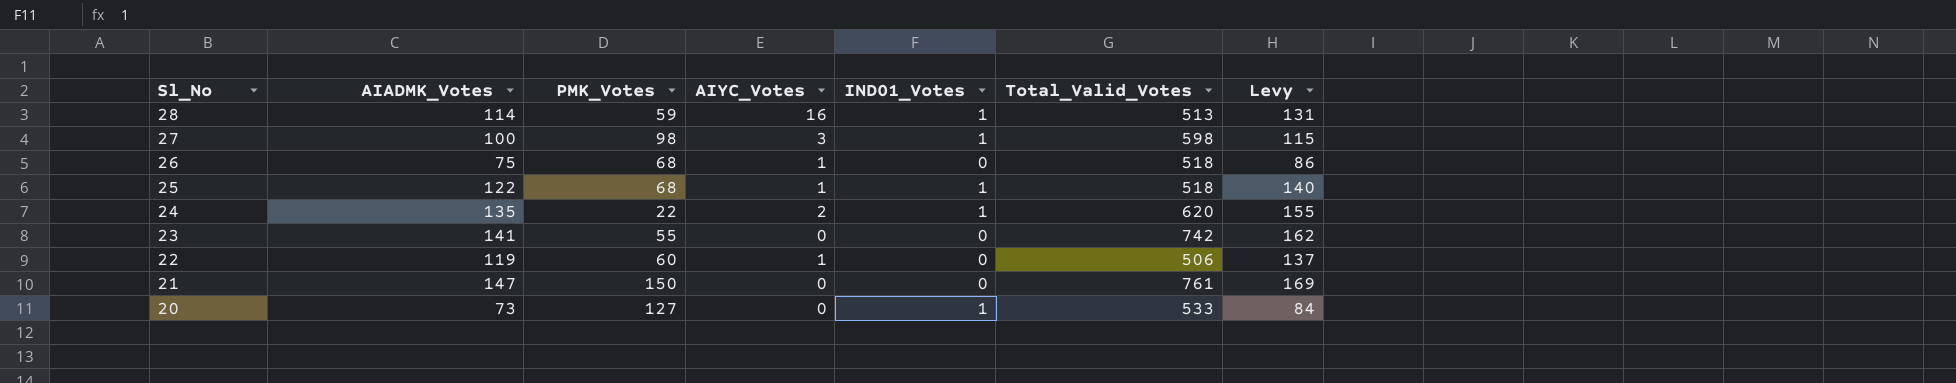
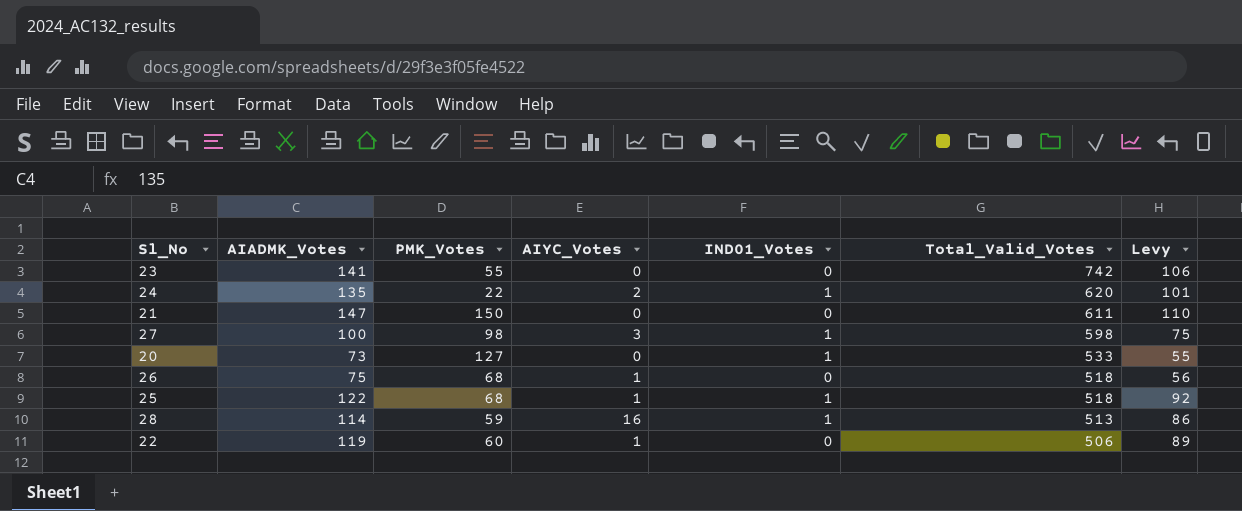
row order: Sl_No descending -> Total_Valid_Votes descending
column Levy | formula: [AIADMK_Votes] * 1.15 -> [AIADMK_Votes] * 0.75
21 | Total_Valid_Votes: 761 -> 611

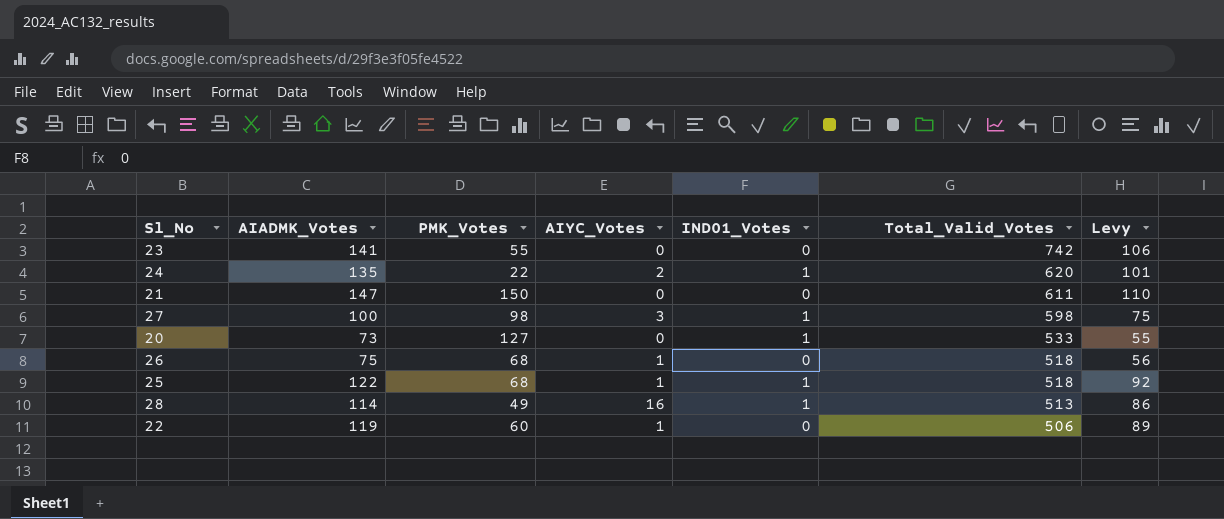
28 | PMK_Votes: 59 -> 49

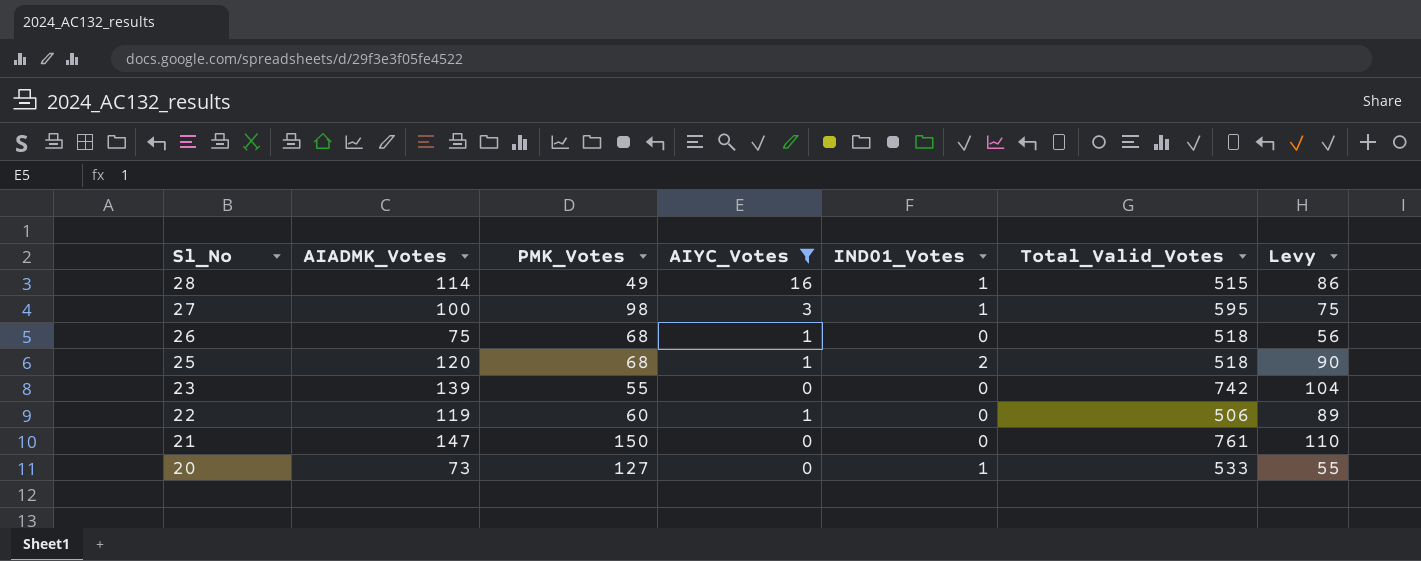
filter: none -> AIYC_Votes != 2
row order: Total_Valid_Votes descending -> Sl_No descending
28 | Total_Valid_Votes: 513 -> 515
27 | Total_Valid_Votes: 598 -> 595
25 | AIADMK_Votes: 122 -> 120
25 | IND01_Votes: 1 -> 2
25 | Levy: 92 -> 90
23 | AIADMK_Votes: 141 -> 139
23 | Levy: 106 -> 104
21 | Total_Valid_Votes: 611 -> 761

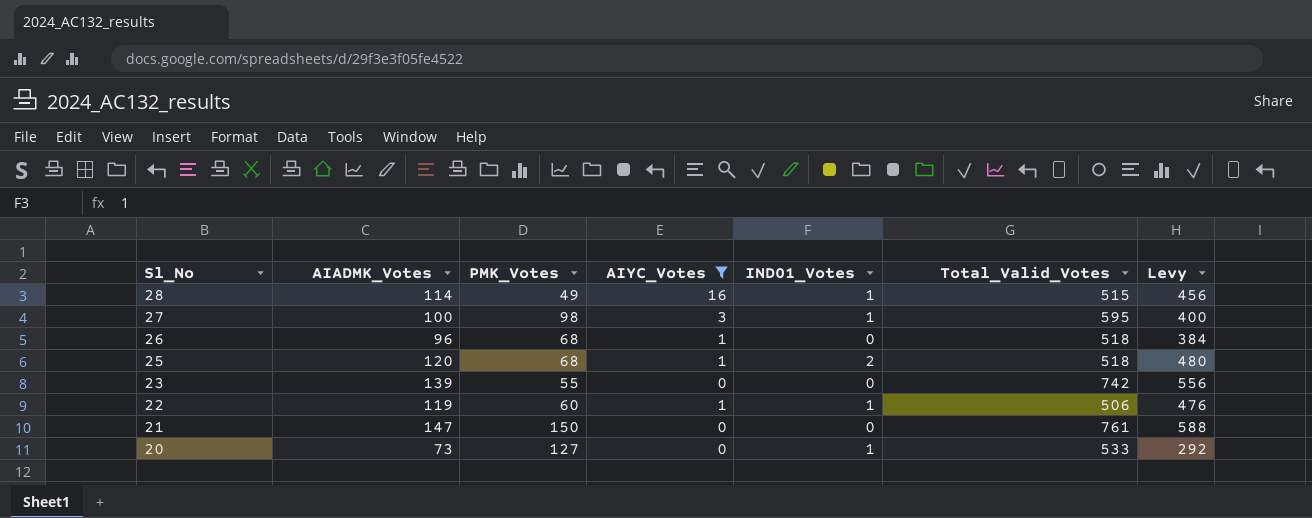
column Levy | formula: [AIADMK_Votes] * 0.75 -> [AIADMK_Votes] * 4
26 | AIADMK_Votes: 75 -> 96
22 | IND01_Votes: 0 -> 1

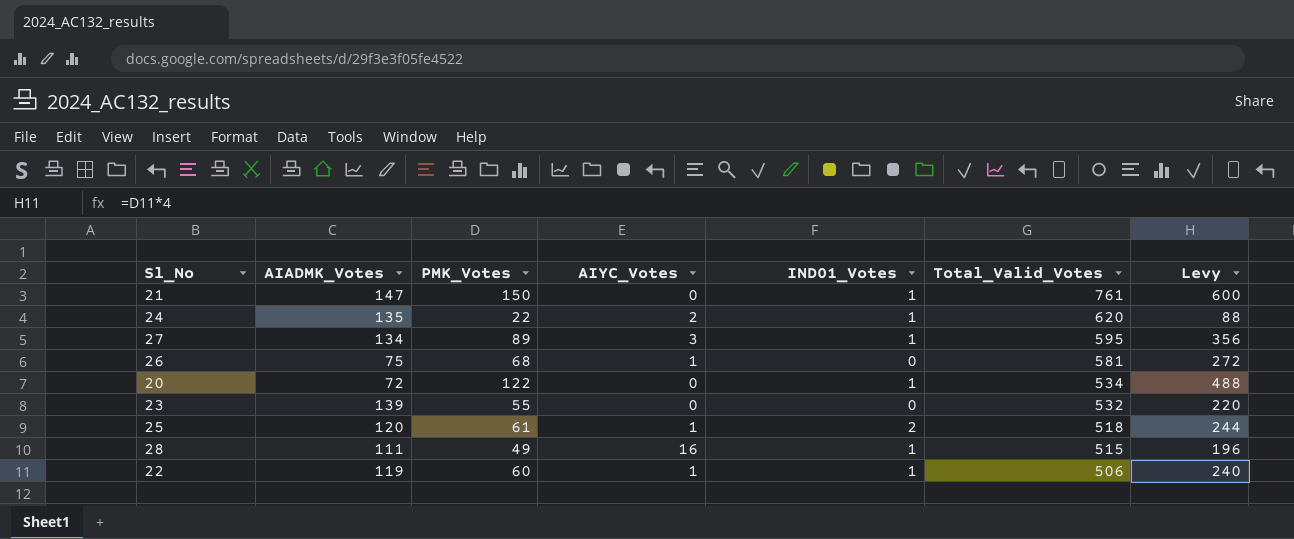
filter: AIYC_Votes != 2 -> none
row order: Sl_No descending -> Total_Valid_Votes descending
column Levy | formula: [AIADMK_Votes] * 4 -> [PMK_Votes] * 4
21 | IND01_Votes: 0 -> 1
27 | AIADMK_Votes: 100 -> 134
27 | PMK_Votes: 98 -> 89
26 | AIADMK_Votes: 96 -> 75
26 | Total_Valid_Votes: 518 -> 581
20 | AIADMK_Votes: 73 -> 72
20 | PMK_Votes: 127 -> 122
20 | Total_Valid_Votes: 533 -> 534
23 | Total_Valid_Votes: 742 -> 532
25 | PMK_Votes: 68 -> 61
28 | AIADMK_Votes: 114 -> 111

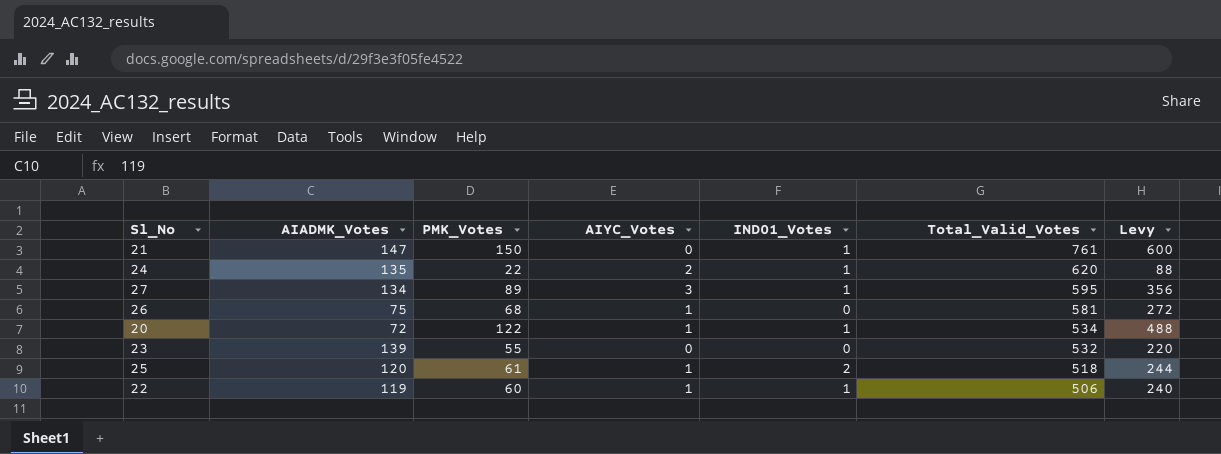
row 28: 111 | 49 | 16 | 1 | 515 | 196 -> none
20 | AIYC_Votes: 0 -> 1

